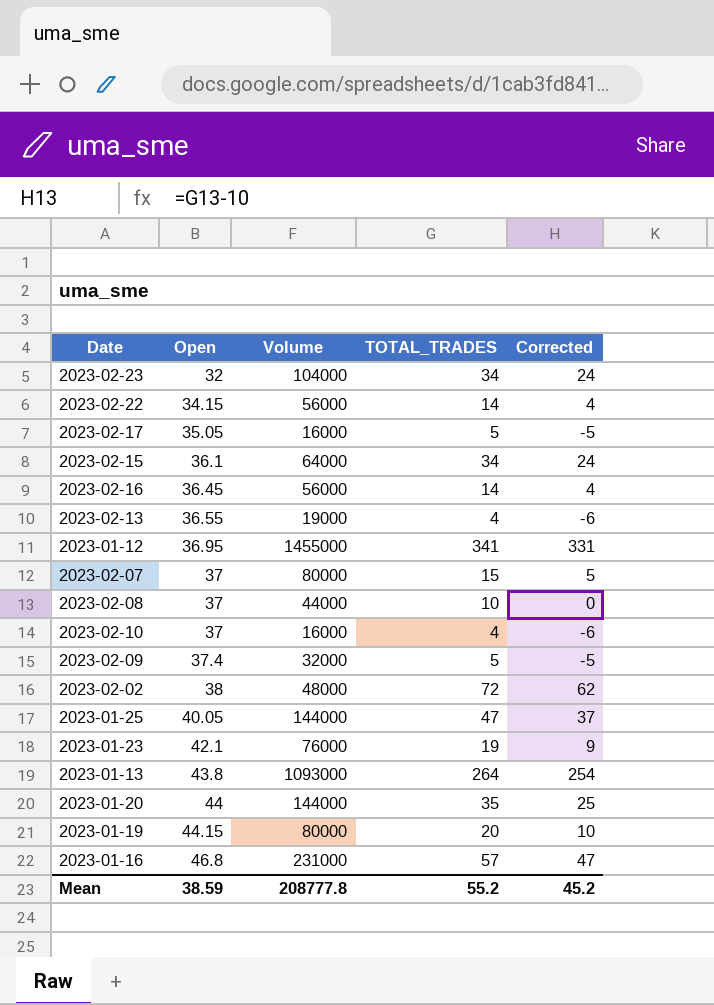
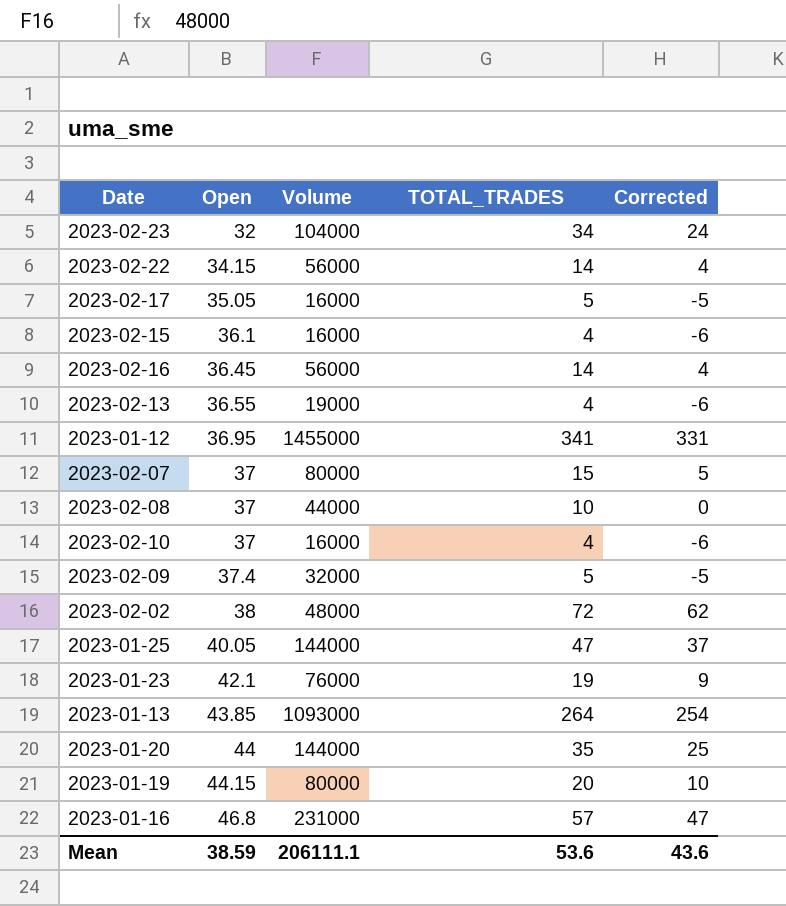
2023-02-15 | Volume: 64000 -> 16000
2023-02-15 | TOTAL_TRADES: 34 -> 4
2023-02-15 | Corrected: 24 -> -6
2023-01-13 | Open: 43.8 -> 43.85
Mean | Volume: 208777.8 -> 206111.1
Mean | TOTAL_TRADES: 55.2 -> 53.6
Mean | Corrected: 45.2 -> 43.6

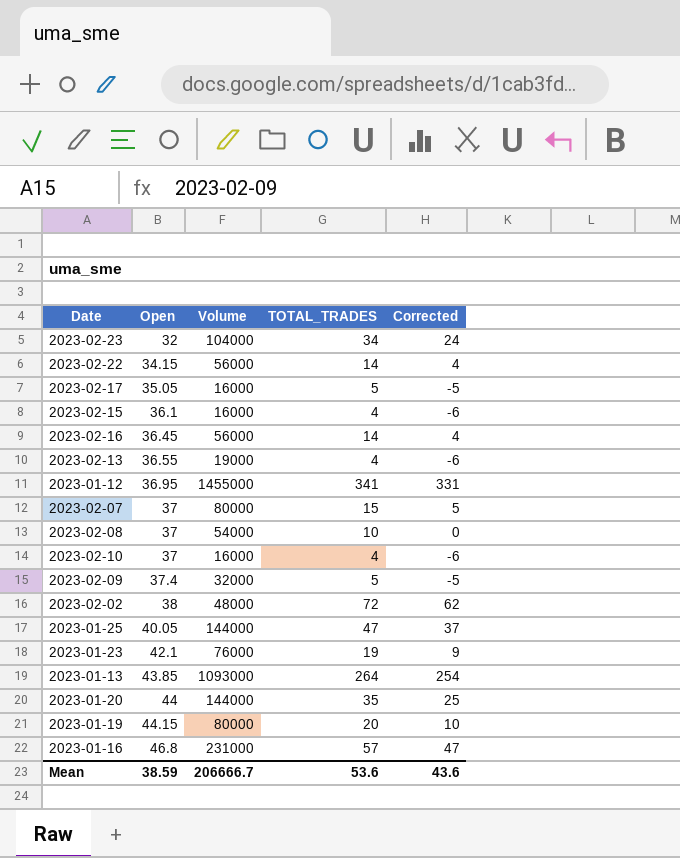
2023-02-08 | Volume: 44000 -> 54000
Mean | Volume: 206111.1 -> 206666.7

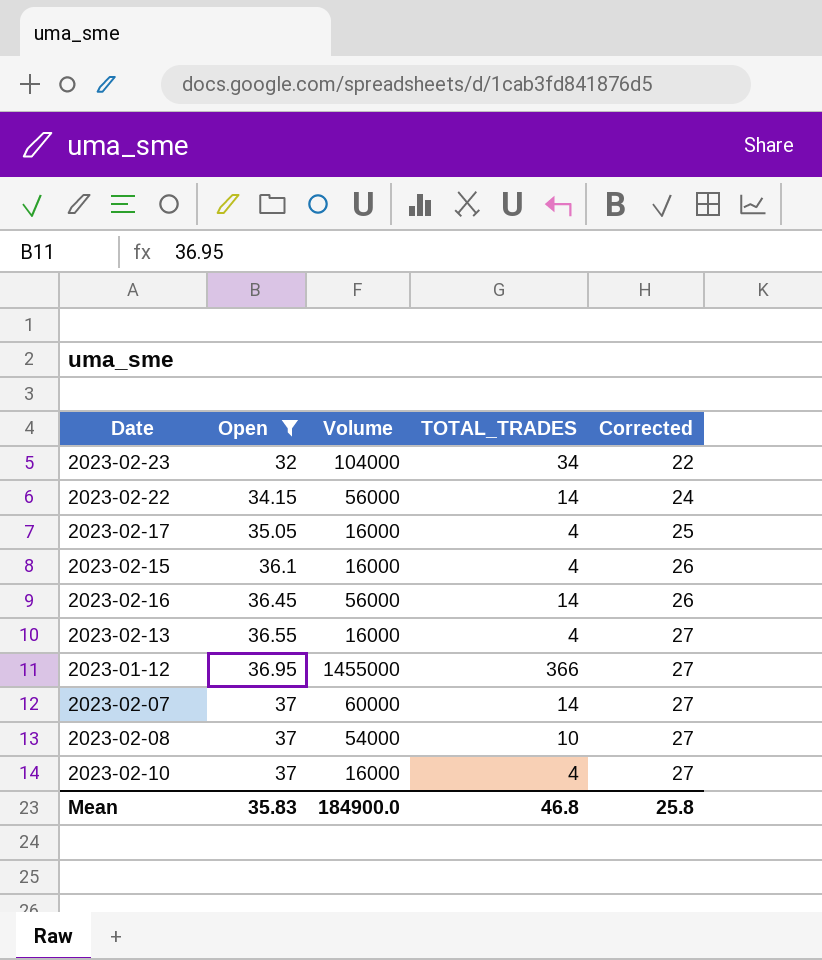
filter: none -> Open <= 37
column Corrected | formula: [TOTAL_TRADES] - 10 -> [Open] - 10
2023-02-17 | TOTAL_TRADES: 5 -> 4
2023-02-13 | Volume: 19000 -> 16000
2023-01-12 | TOTAL_TRADES: 341 -> 366
2023-02-07 | Volume: 80000 -> 60000
2023-02-07 | TOTAL_TRADES: 15 -> 14
Mean | Open: 38.59 -> 35.83
Mean | Volume: 206666.7 -> 184900.0
Mean | TOTAL_TRADES: 53.6 -> 46.8
Mean | Corrected: 43.6 -> 25.8

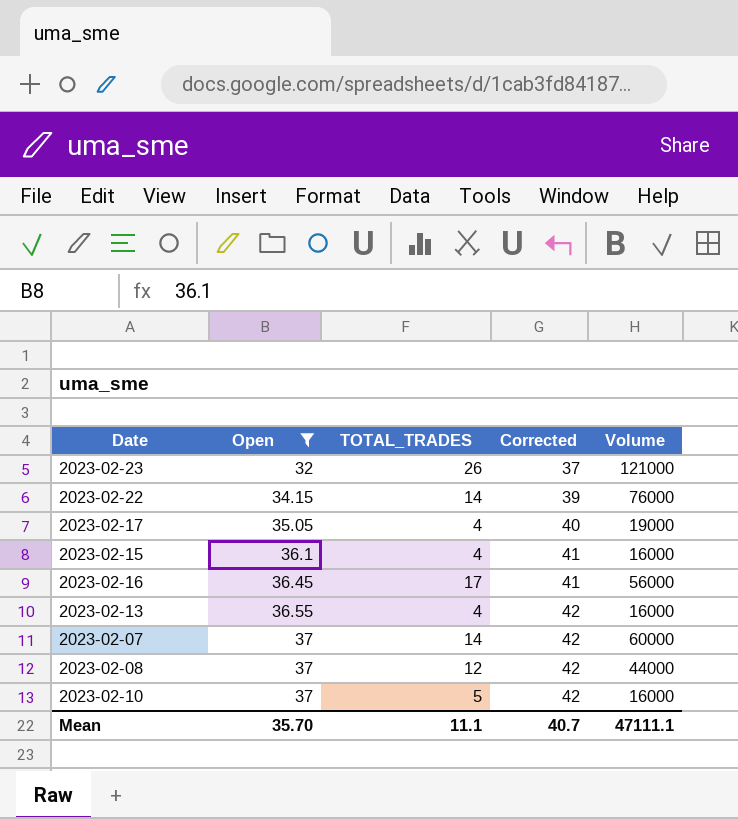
column Corrected | formula: [Open] - 10 -> [Open] + 5
column Volume | position: 3 -> 5
row 2023-01-12: 36.95 | 1455000 | 366 | 27 -> none
2023-02-23 | TOTAL_TRADES: 34 -> 26
2023-02-23 | Volume: 104000 -> 121000
2023-02-22 | Volume: 56000 -> 76000
2023-02-17 | Volume: 16000 -> 19000
2023-02-16 | TOTAL_TRADES: 14 -> 17
2023-02-08 | TOTAL_TRADES: 10 -> 12
2023-02-08 | Volume: 54000 -> 44000
2023-02-10 | TOTAL_TRADES: 4 -> 5
Mean | Open: 35.83 -> 35.70
Mean | TOTAL_TRADES: 46.8 -> 11.1
Mean | Corrected: 25.8 -> 40.7
Mean | Volume: 184900.0 -> 47111.1

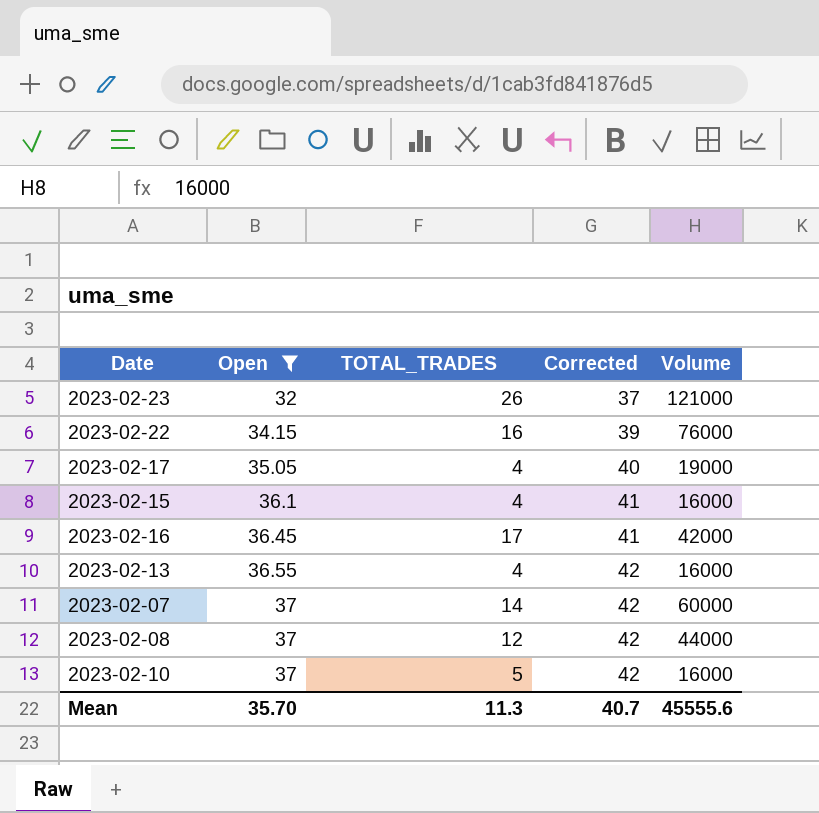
2023-02-22 | TOTAL_TRADES: 14 -> 16
2023-02-16 | Volume: 56000 -> 42000
Mean | TOTAL_TRADES: 11.1 -> 11.3
Mean | Volume: 47111.1 -> 45555.6

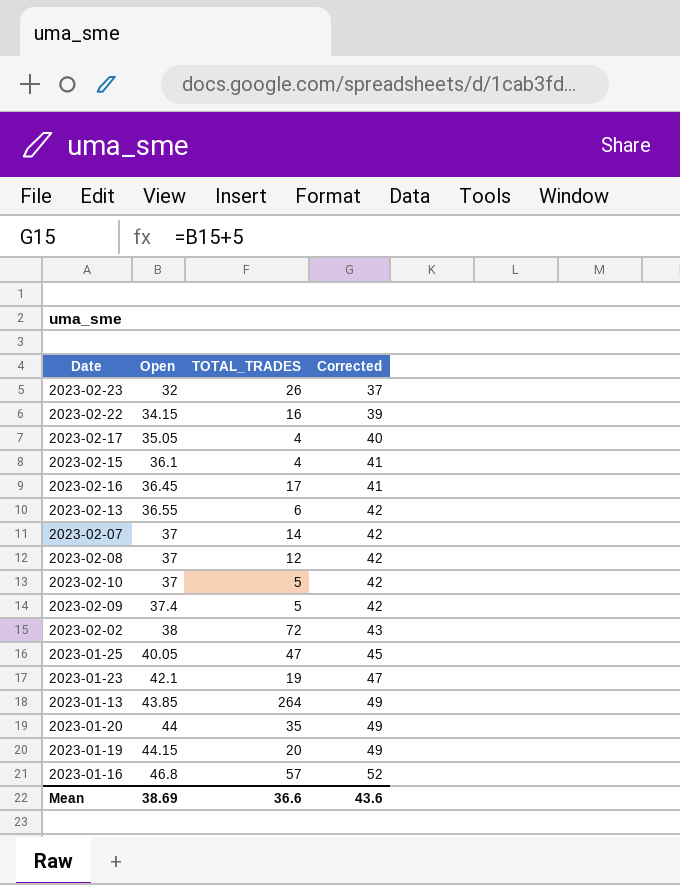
filter: Open <= 37 -> none
column Volume | position: 5 -> none
2023-02-13 | TOTAL_TRADES: 4 -> 6
Mean | Open: 35.70 -> 38.69
Mean | TOTAL_TRADES: 11.3 -> 36.6
Mean | Corrected: 40.7 -> 43.6

